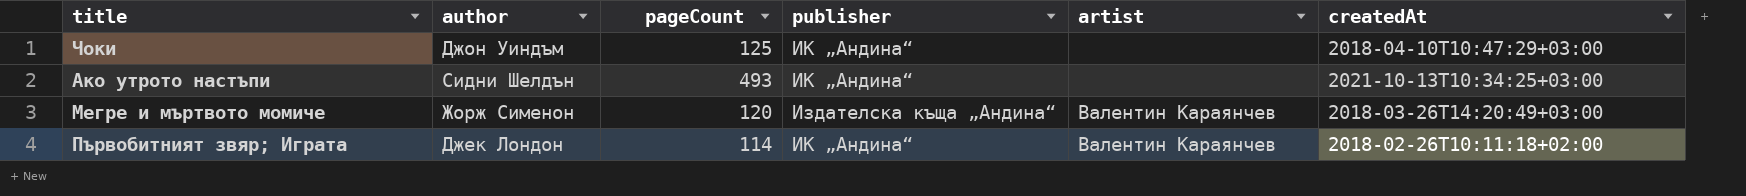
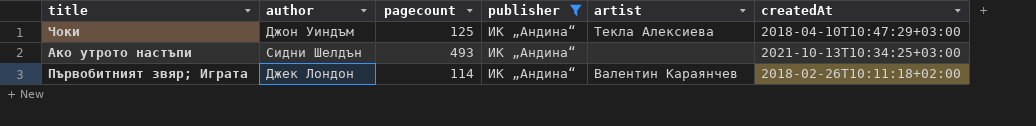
filter: none -> publisher = ИК „Андина“
column name: pageCount -> pagecount
Чоки | artist: none -> Текла Алексиева

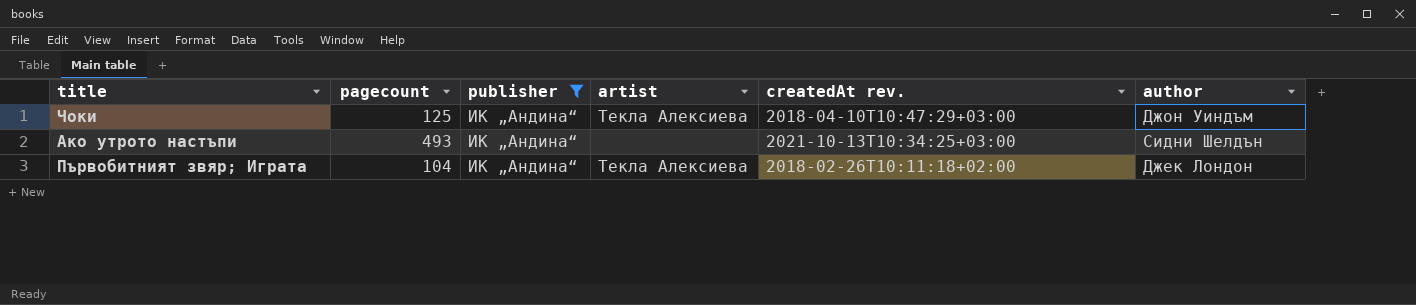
column name: createdAt -> createdAt rev.
column author | position: 2 -> 6
Първобитният звяр; Играта | pagecount: 114 -> 104
Първобитният звяр; Играта | artist: Валентин Караянчев -> Текла Алексиева

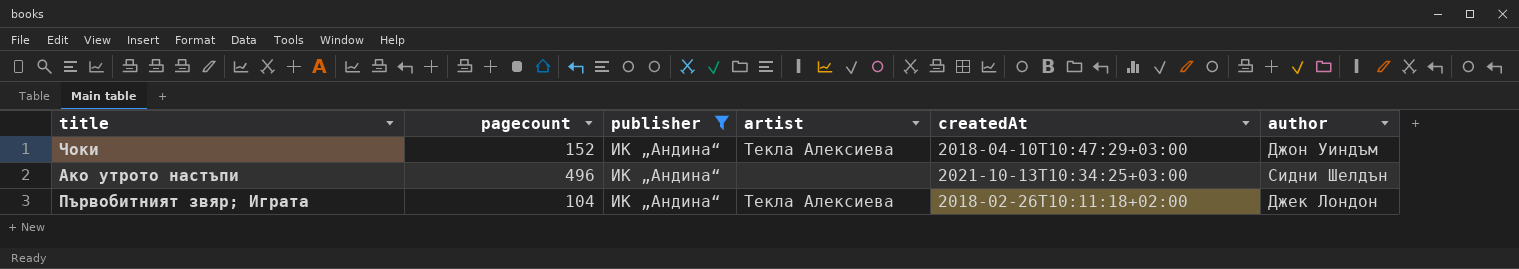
column name: createdAt rev. -> createdAt
Чоки | pagecount: 125 -> 152
Ако утрото настъпи | pagecount: 493 -> 496

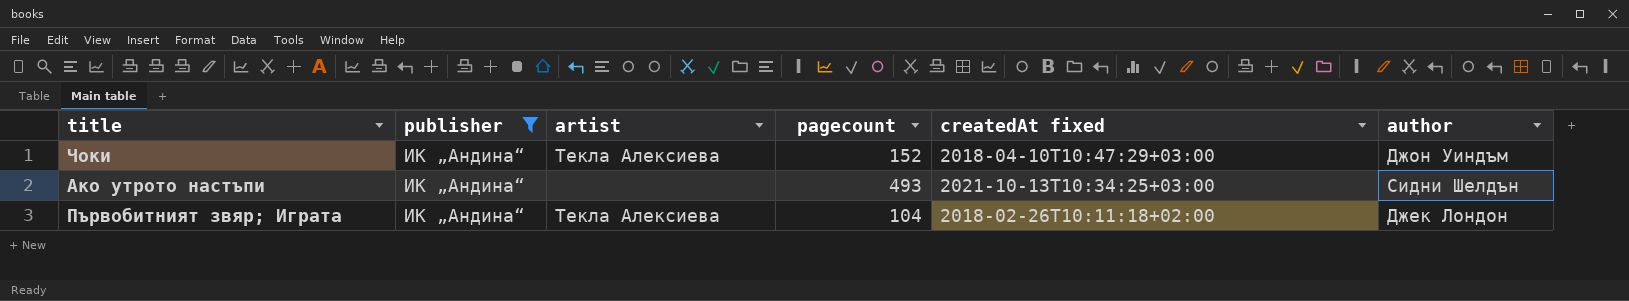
column pagecount | position: 2 -> 4
column name: createdAt -> createdAt fixed
Ако утрото настъпи | pagecount: 496 -> 493

